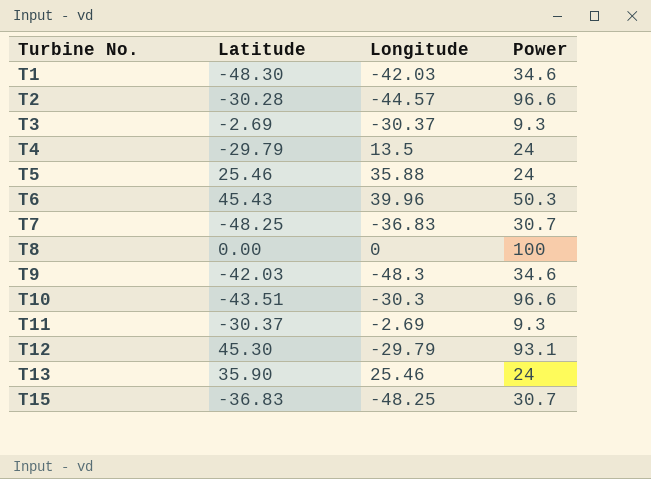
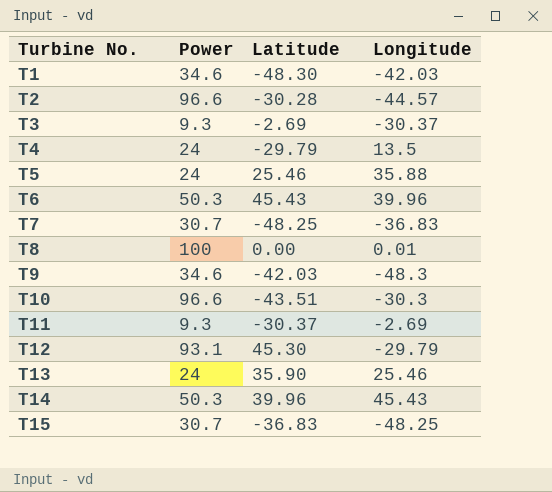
column Power | position: 4 -> 2
T8 | Longitude: 0 -> 0.01
row T14: none -> 50.3 | 39.96 | 45.43

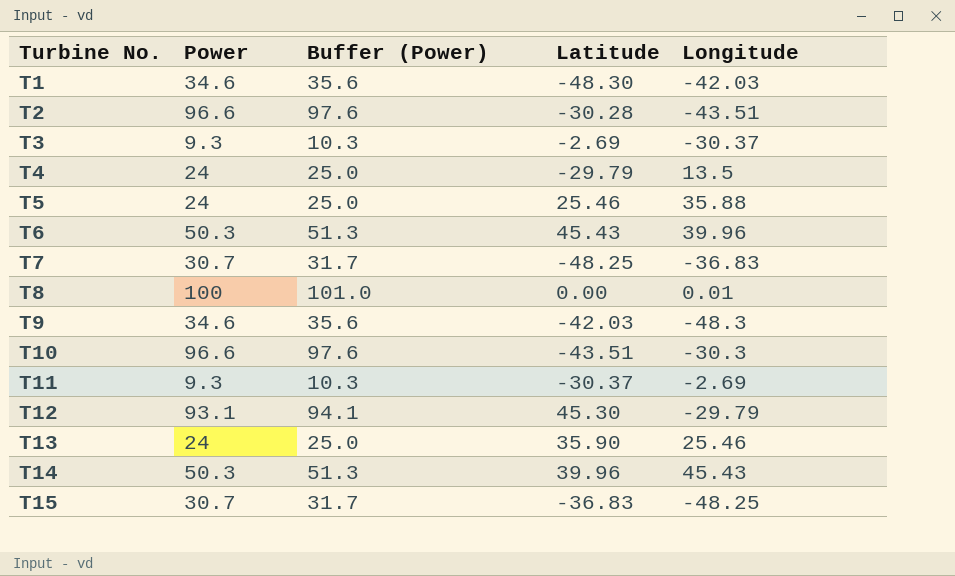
column Buffer (Power) | formula: none -> [Power] + 1
T2 | Longitude: -44.57 -> -43.51

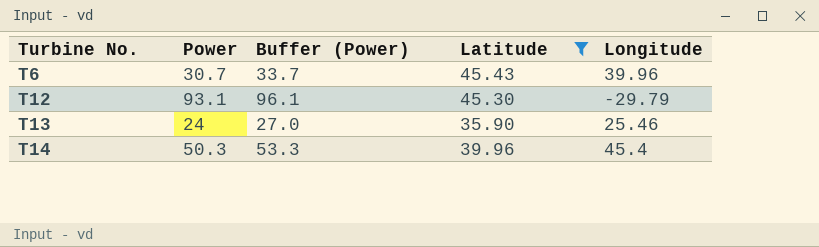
filter: none -> Latitude >= 35.90
column Buffer (Power) | formula: [Power] + 1 -> [Power] + 3
T6 | Power: 50.3 -> 30.7
T14 | Longitude: 45.43 -> 45.4

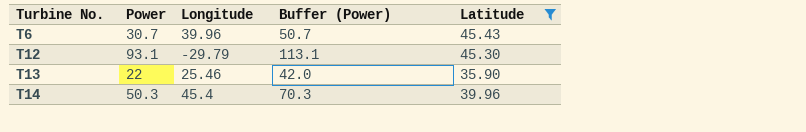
column Longitude | position: 5 -> 3
column Buffer (Power) | formula: [Power] + 3 -> [Power] + 20
T13 | Power: 24 -> 22

